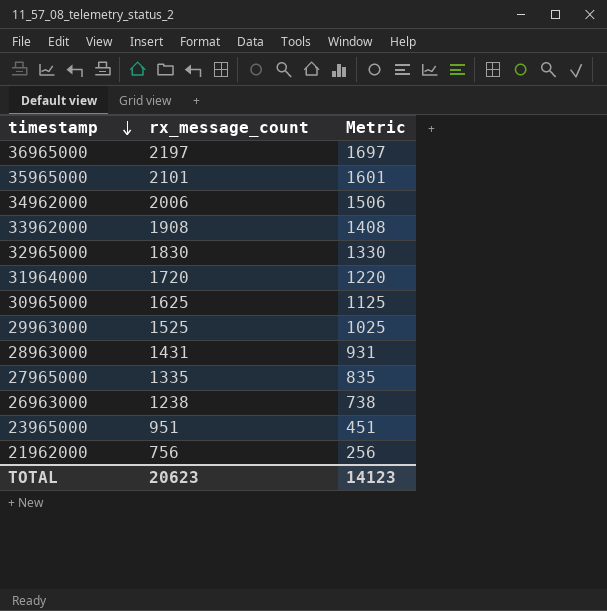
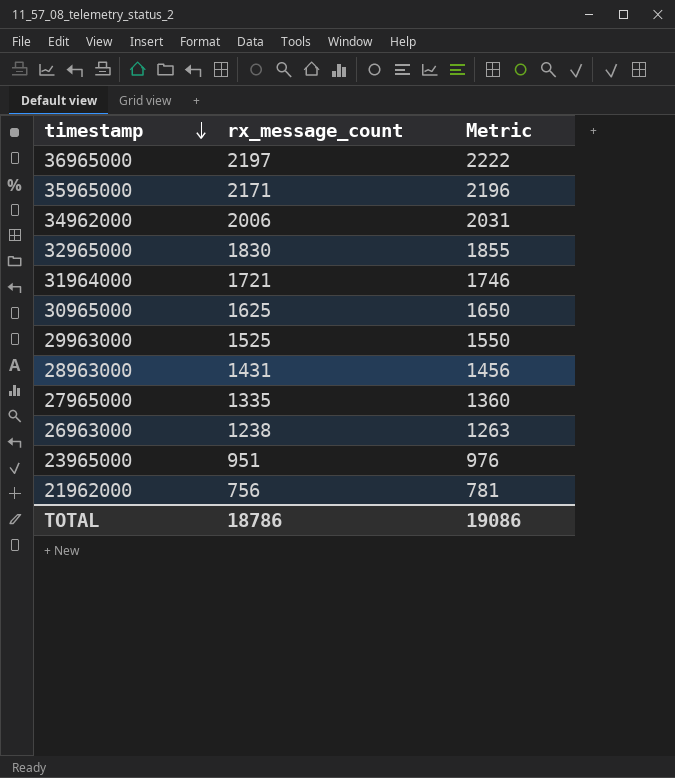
column Metric | formula: [rx_message_count] - 500 -> [rx_message_count] + 25
row 33962000: 1908 | 1408 -> none
35965000 | rx_message_count: 2101 -> 2171
31964000 | rx_message_count: 1720 -> 1721
TOTAL | rx_message_count: 20623 -> 18786
TOTAL | Metric: 14123 -> 19086

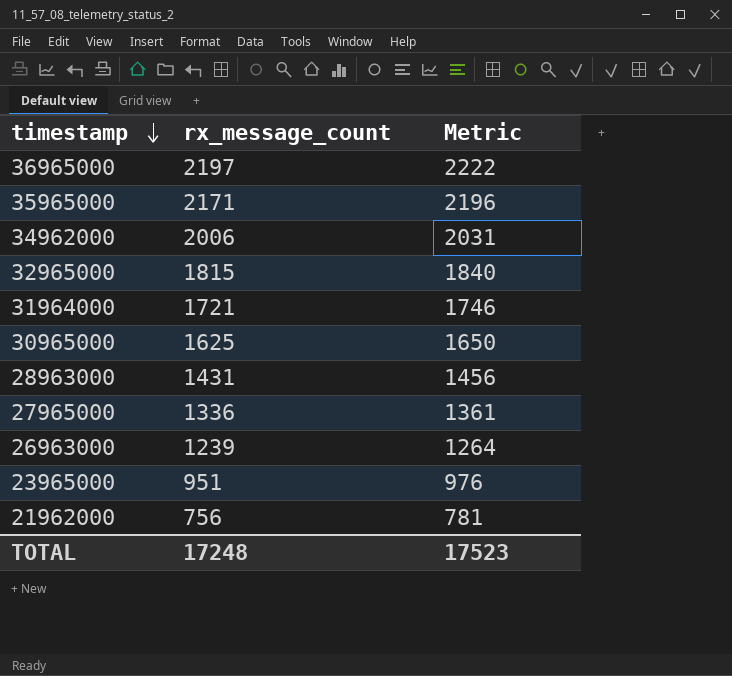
row 29963000: 1525 | 1550 -> none
32965000 | rx_message_count: 1830 -> 1815
32965000 | Metric: 1855 -> 1840
27965000 | rx_message_count: 1335 -> 1336
27965000 | Metric: 1360 -> 1361
26963000 | rx_message_count: 1238 -> 1239
26963000 | Metric: 1263 -> 1264
TOTAL | rx_message_count: 18786 -> 17248
TOTAL | Metric: 19086 -> 17523

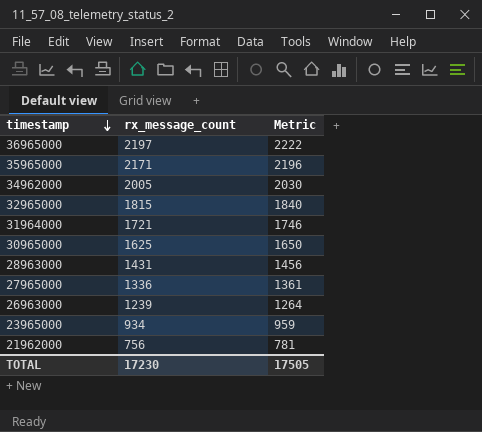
34962000 | rx_message_count: 2006 -> 2005
34962000 | Metric: 2031 -> 2030
23965000 | rx_message_count: 951 -> 934
23965000 | Metric: 976 -> 959
TOTAL | rx_message_count: 17248 -> 17230
TOTAL | Metric: 17523 -> 17505

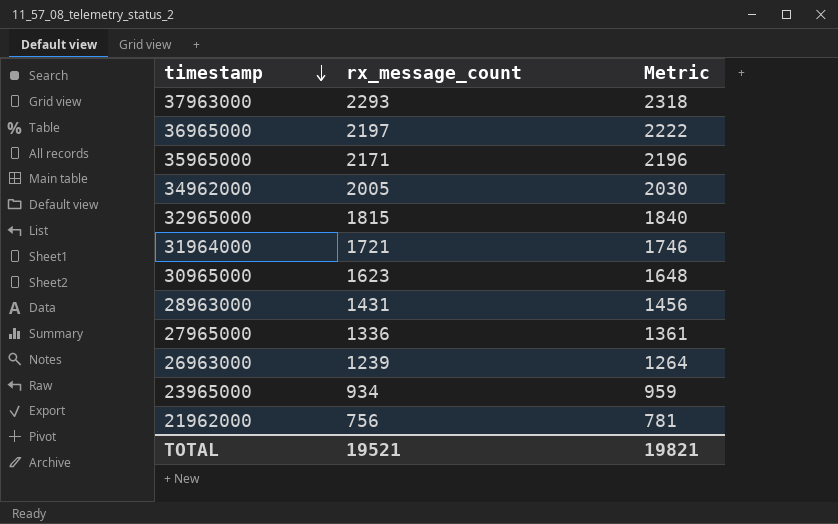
row 37963000: none -> 2293 | 2318
30965000 | rx_message_count: 1625 -> 1623
30965000 | Metric: 1650 -> 1648
TOTAL | rx_message_count: 17230 -> 19521
TOTAL | Metric: 17505 -> 19821

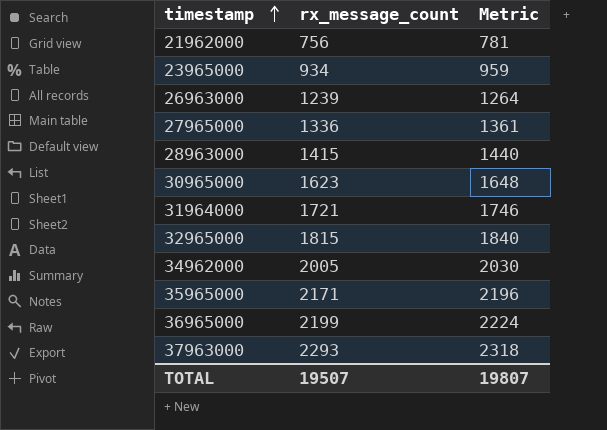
row order: timestamp descending -> timestamp ascending
28963000 | rx_message_count: 1431 -> 1415
28963000 | Metric: 1456 -> 1440
36965000 | rx_message_count: 2197 -> 2199
36965000 | Metric: 2222 -> 2224
TOTAL | rx_message_count: 19521 -> 19507
TOTAL | Metric: 19821 -> 19807

